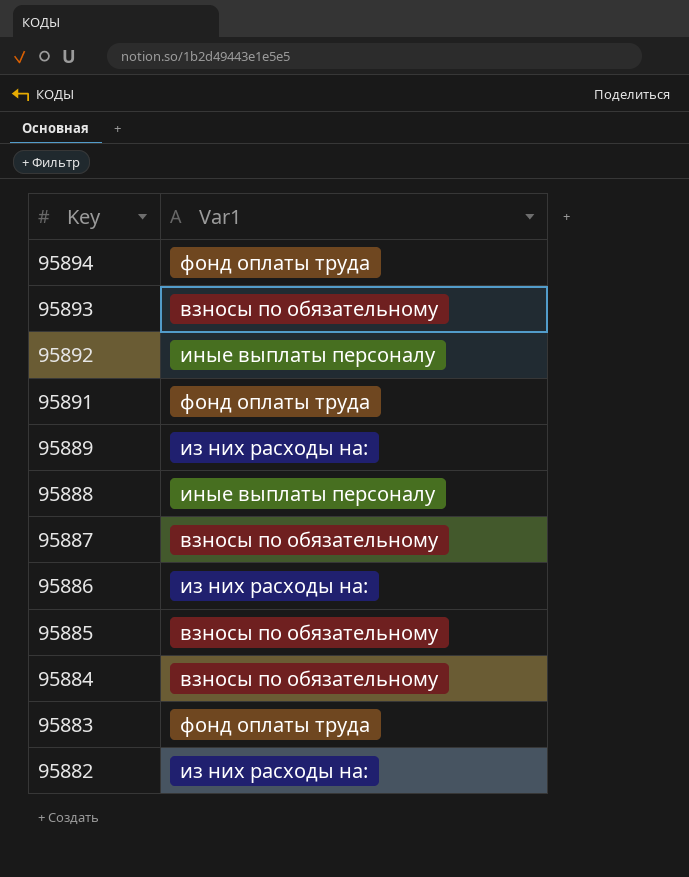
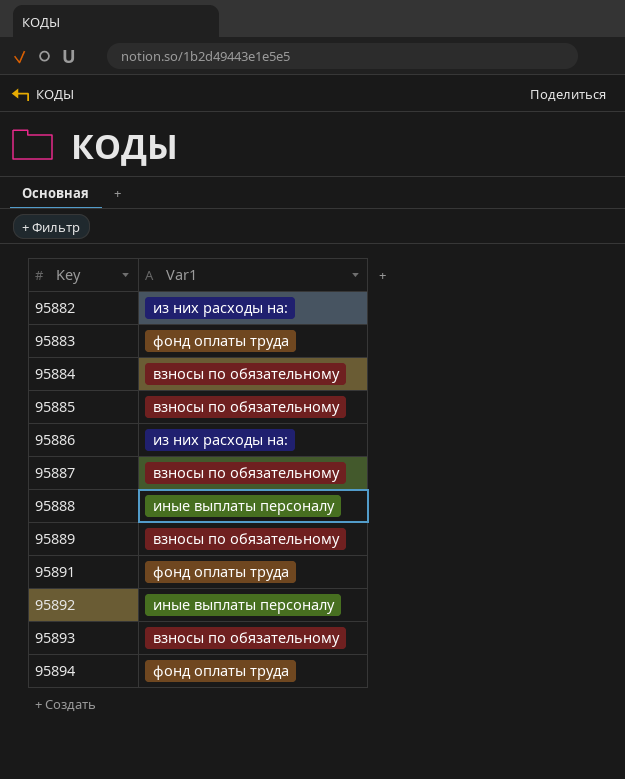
row order: Key descending -> Key ascending
95889 | Var1: из них расходы на: -> взносы по обязательному

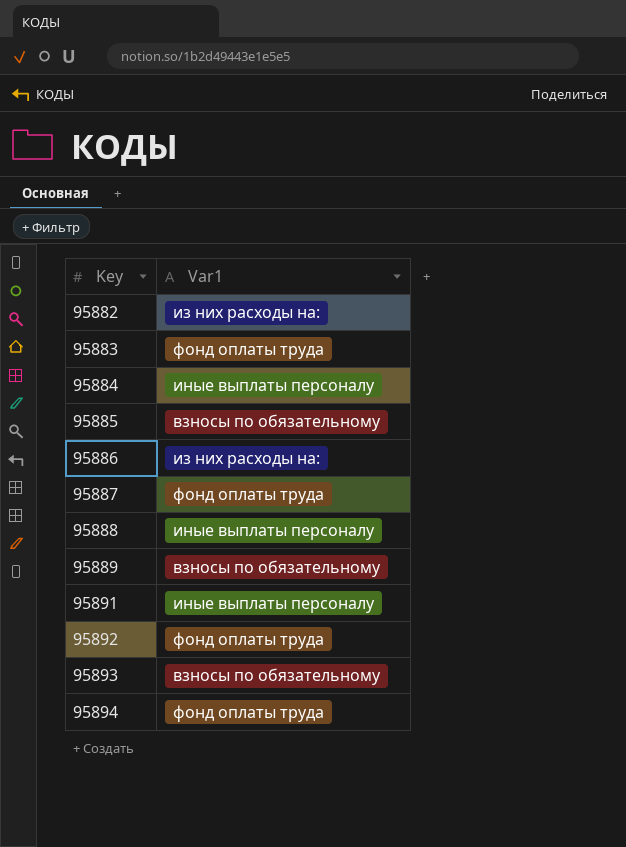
95884 | Var1: взносы по обязательному -> иные выплаты персоналу
95887 | Var1: взносы по обязательному -> фонд оплаты труда
95891 | Var1: фонд оплаты труда -> иные выплаты персоналу
95892 | Var1: иные выплаты персоналу -> фонд оплаты труда

